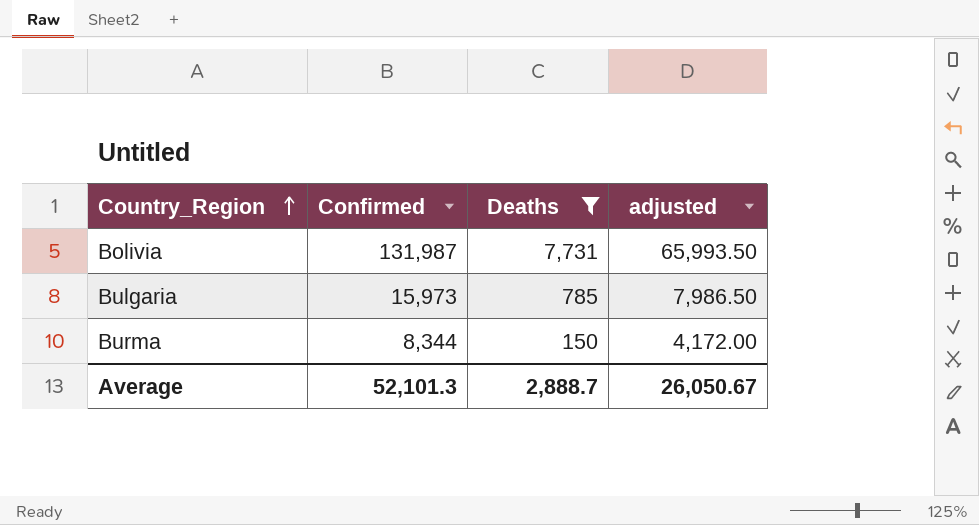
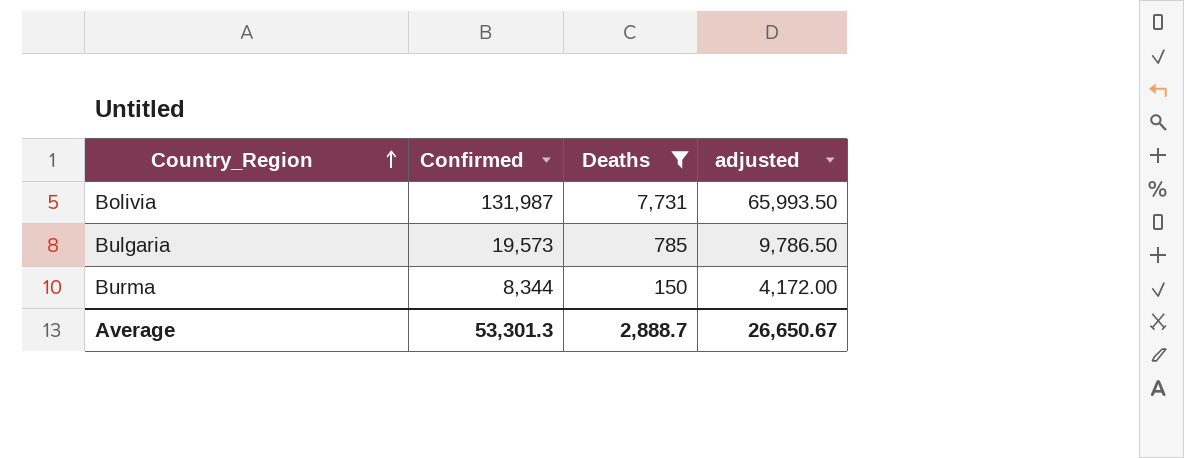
Bulgaria | Confirmed: 15,973 -> 19,573
Bulgaria | adjusted: 7,986.50 -> 9,786.50
Average | Confirmed: 52,101.3 -> 53,301.3
Average | adjusted: 26,050.67 -> 26,650.67

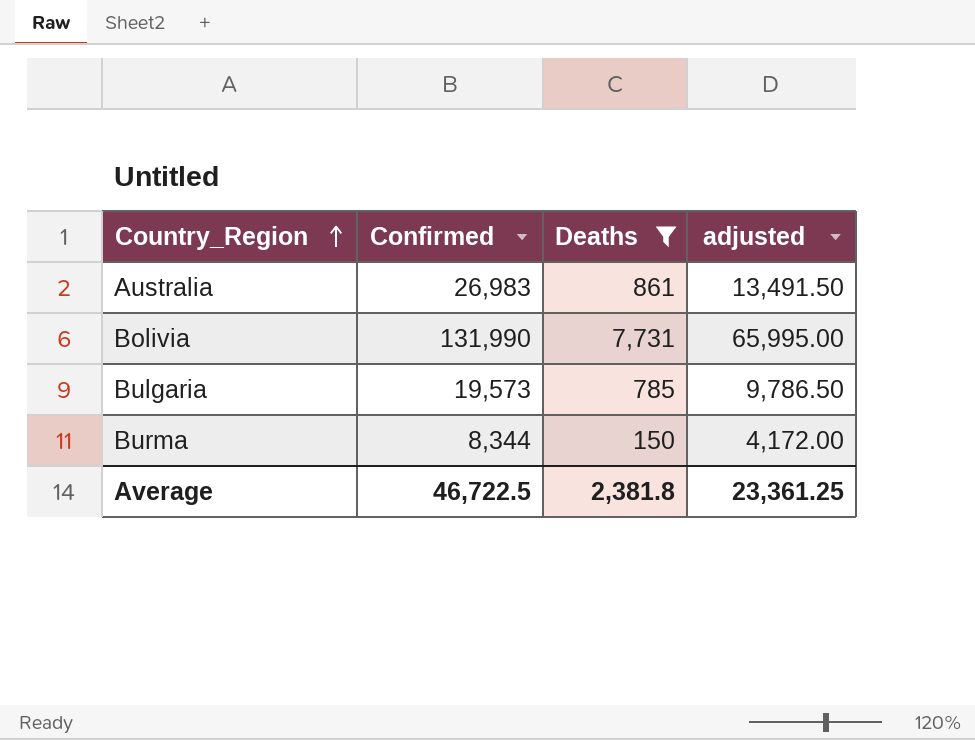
row Australia: none -> 26,983 | 861 | 13,491.50
Bolivia | Confirmed: 131,987 -> 131,990
Bolivia | adjusted: 65,993.50 -> 65,995.00
Average | Confirmed: 53,301.3 -> 46,722.5
Average | Deaths: 2,888.7 -> 2,381.8
Average | adjusted: 26,650.67 -> 23,361.25

